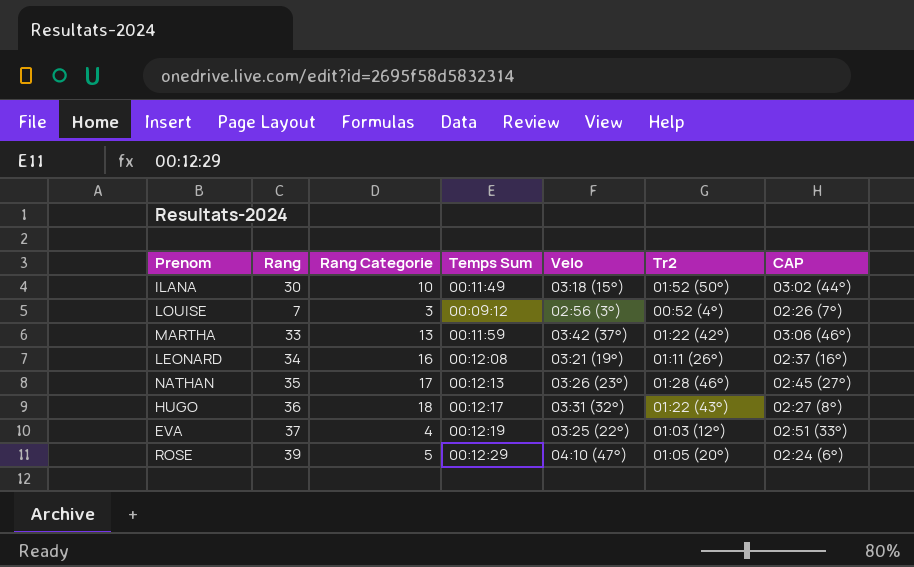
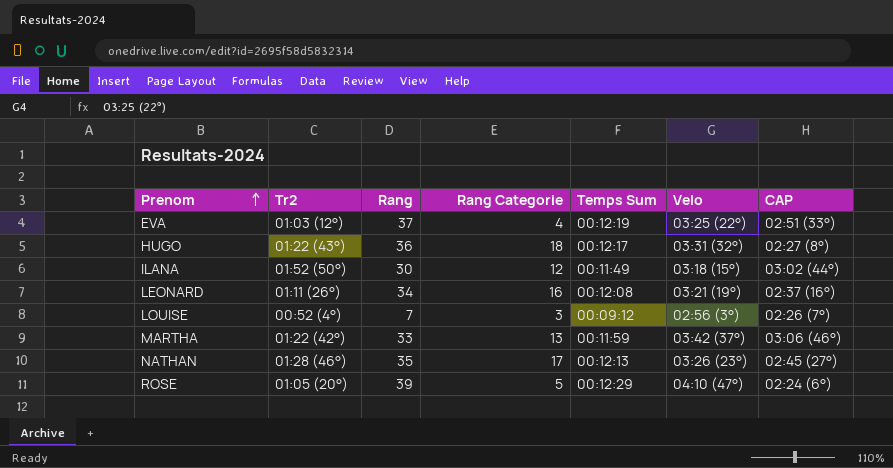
row order: none -> Prenom ascending
column Tr2 | position: 6 -> 2
ILANA | Rang Categorie: 10 -> 12

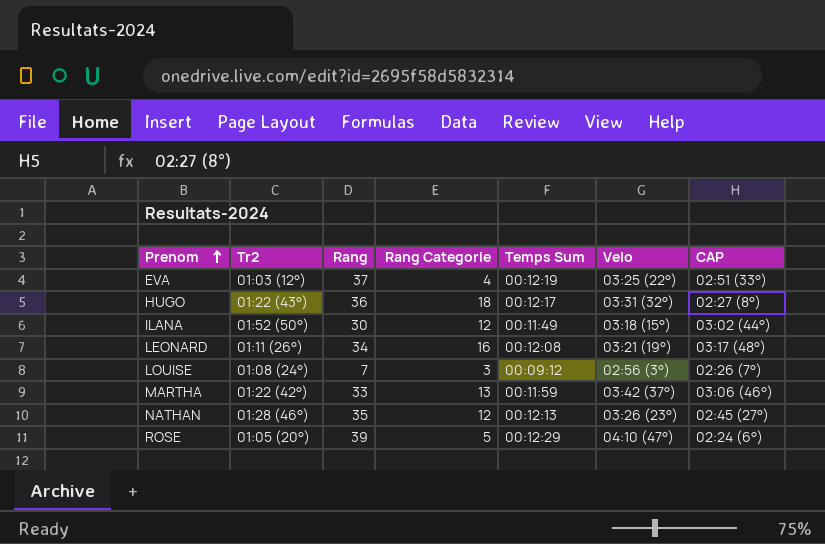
LEONARD | CAP: 02:37 (16°) -> 03:17 (48°)
LOUISE | Tr2: 00:52 (4°) -> 01:08 (24°)
NATHAN | Rang Categorie: 17 -> 12

